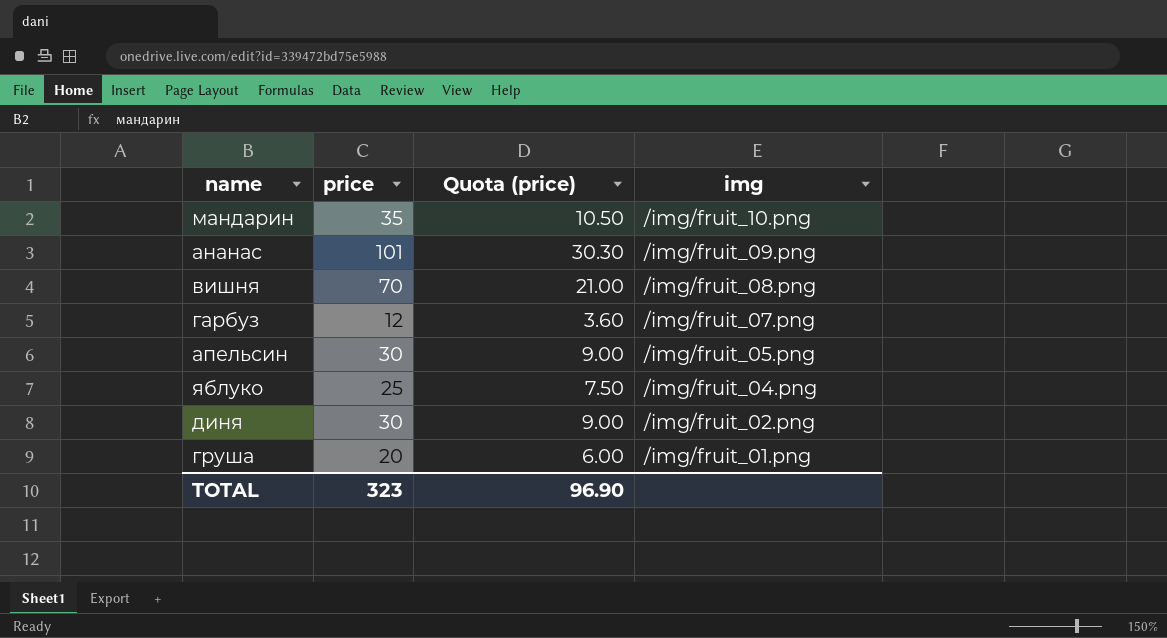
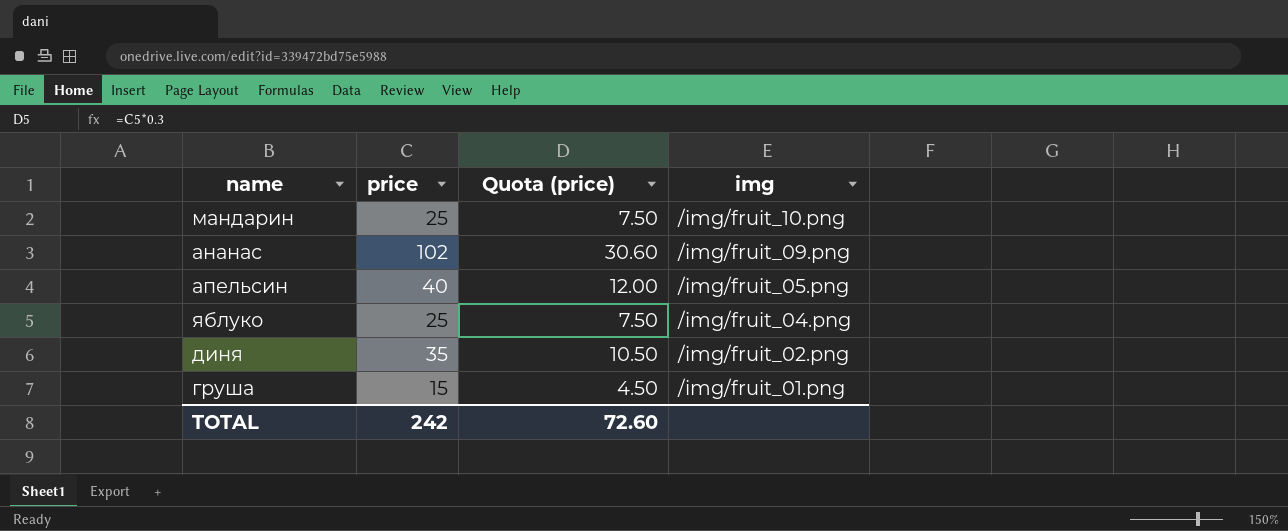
row вишня: 70 | 21.00 | /img/fruit_08.png -> none
row гарбуз: 12 | 3.60 | /img/fruit_07.png -> none
мандарин | price: 35 -> 25
мандарин | Quota (price): 10.50 -> 7.50
ананас | price: 101 -> 102
ананас | Quota (price): 30.30 -> 30.60
апельсин | price: 30 -> 40
апельсин | Quota (price): 9.00 -> 12.00
диня | price: 30 -> 35
диня | Quota (price): 9.00 -> 10.50
груша | price: 20 -> 15
груша | Quota (price): 6.00 -> 4.50
TOTAL | price: 323 -> 242
TOTAL | Quota (price): 96.90 -> 72.60

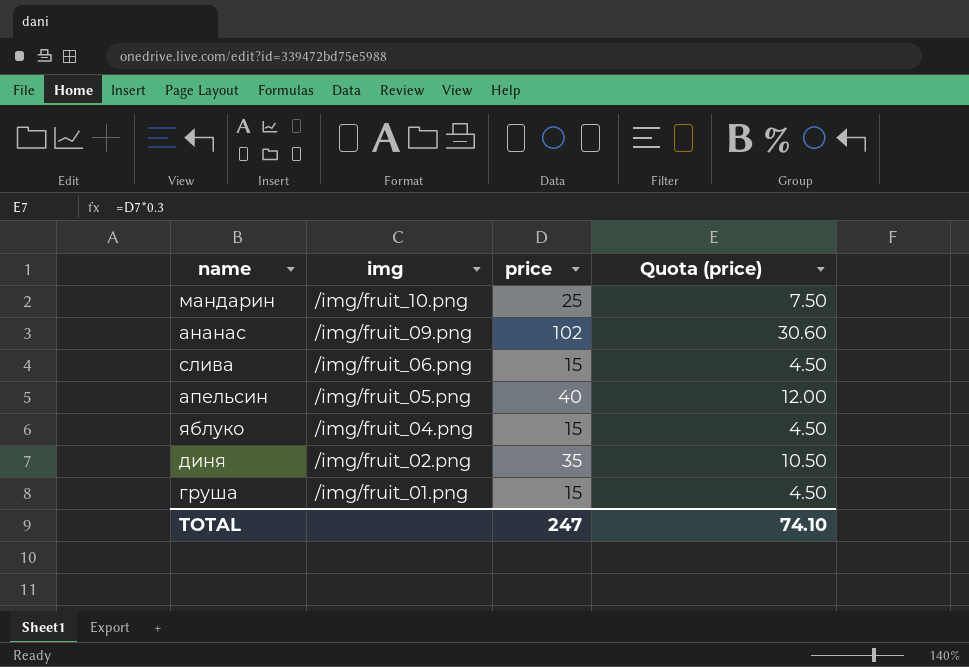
column img | position: 4 -> 2
row слива: none -> /img/fruit_06.png | 15 | 4.50
яблуко | price: 25 -> 15
яблуко | Quota (price): 7.50 -> 4.50
TOTAL | price: 242 -> 247
TOTAL | Quota (price): 72.60 -> 74.10

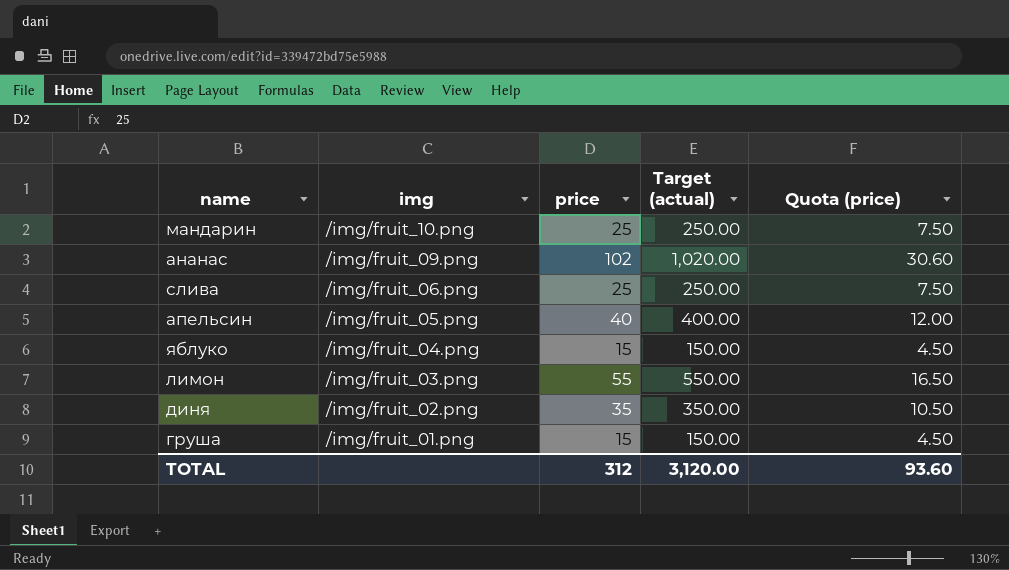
column Target (actual) | formula: none -> [price] * 10
слива | price: 15 -> 25
слива | Quota (price): 4.50 -> 7.50
row лимон: none -> /img/fruit_03.png | 55 | 550.00 | 16.50
TOTAL | price: 247 -> 312
TOTAL | Quota (price): 74.10 -> 93.60

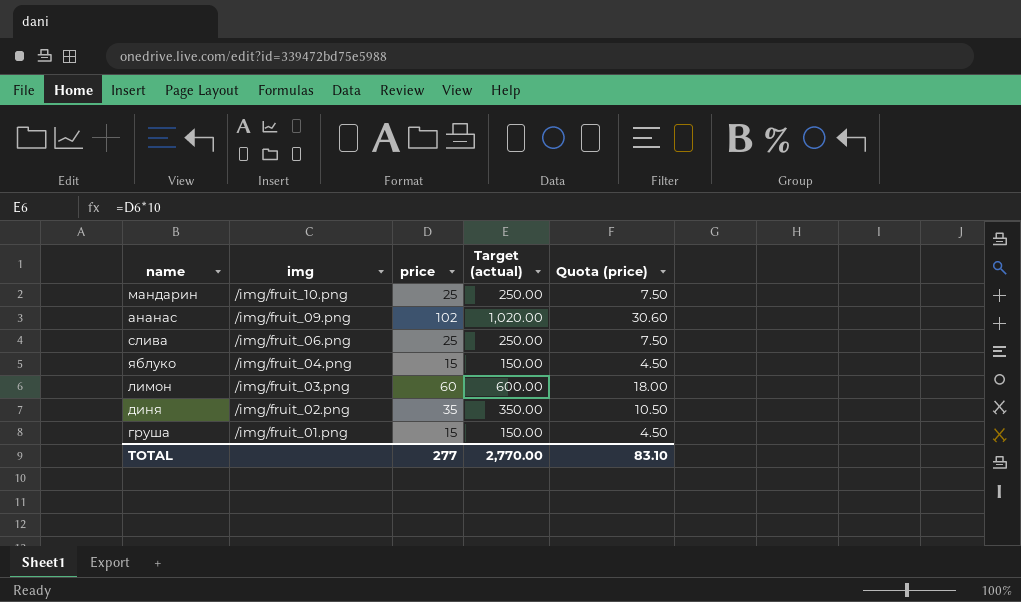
row апельсин: /img/fruit_05.png | 40 | 400.00 | 12.00 -> none
лимон | price: 55 -> 60
лимон | Target (actual): 550.00 -> 600.00
лимон | Quota (price): 16.50 -> 18.00
TOTAL | price: 312 -> 277
TOTAL | Target (actual): 3,120.00 -> 2,770.00
TOTAL | Quota (price): 93.60 -> 83.10

